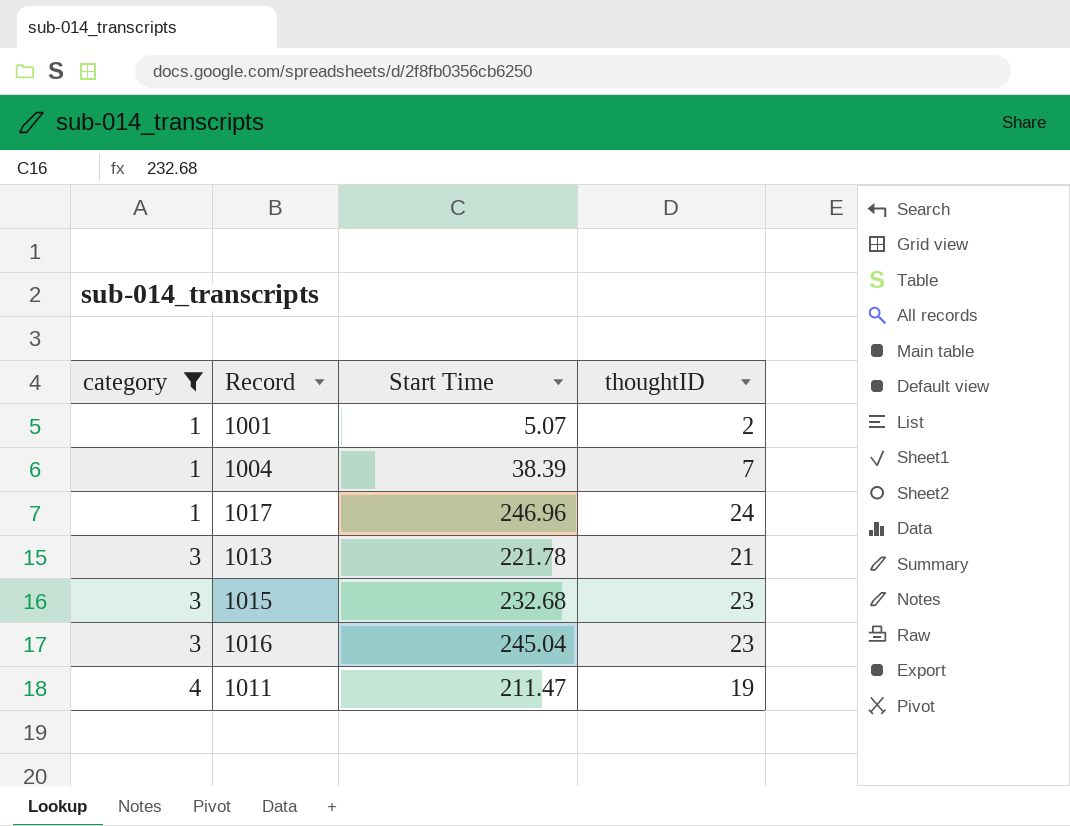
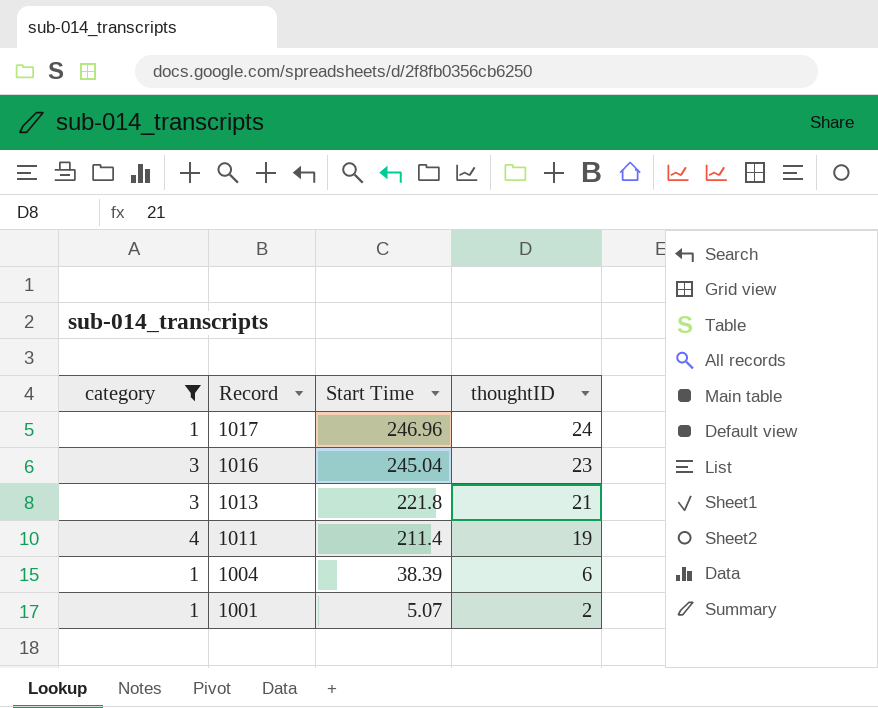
row order: category ascending -> Record descending
row 1015: 3 | 232.68 | 23 -> none
1013 | Start Time: 221.78 -> 221.8
1011 | Start Time: 211.47 -> 211.4
1004 | thoughtID: 7 -> 6

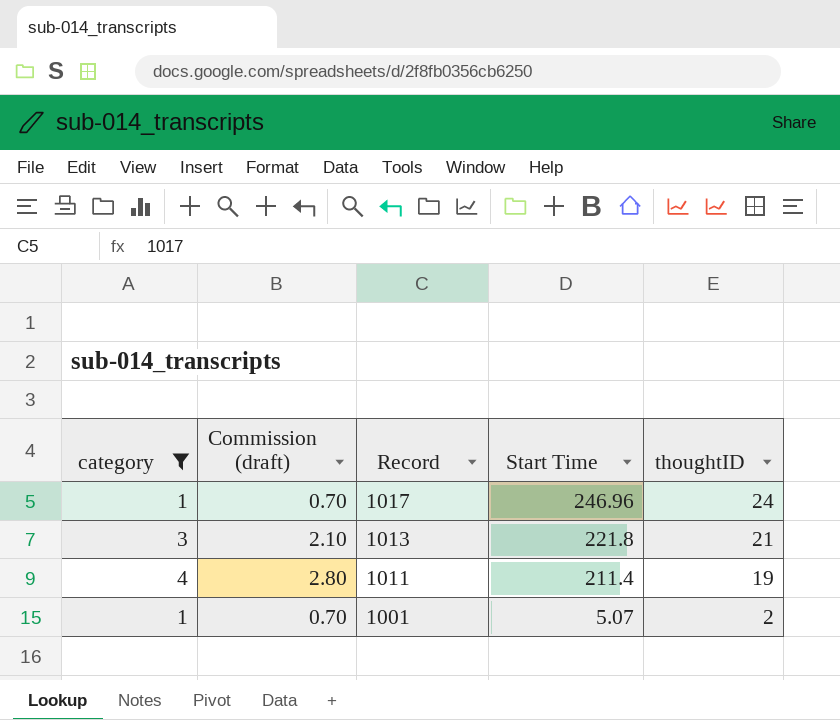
column Commission (draft) | formula: none -> [category] * 0.7
row 1016: 3 | 245.04 | 23 -> none
row 1004: 1 | 38.39 | 6 -> none

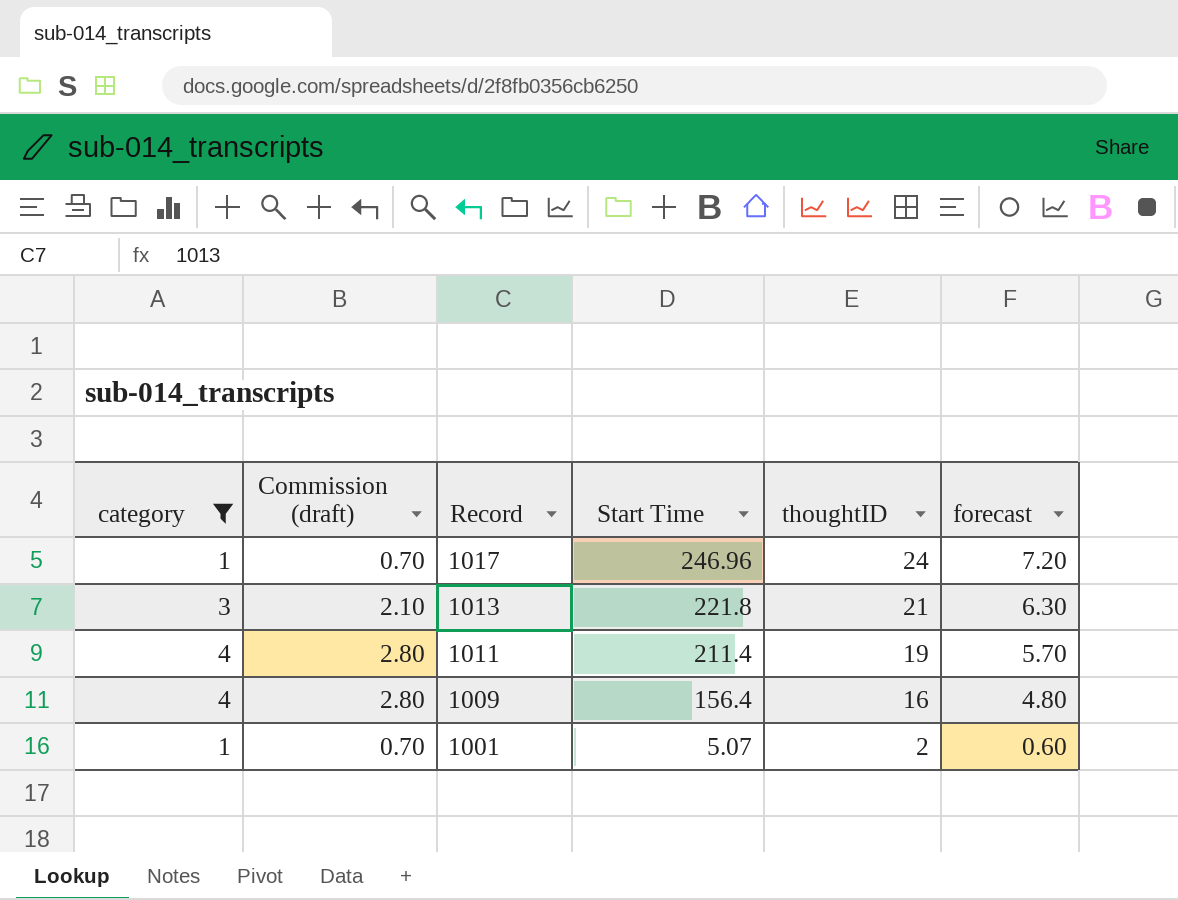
column forecast | formula: none -> [thoughtID] * 0.3
row 1009: none -> 4 | 2.80 | 156.4 | 16 | 4.80

